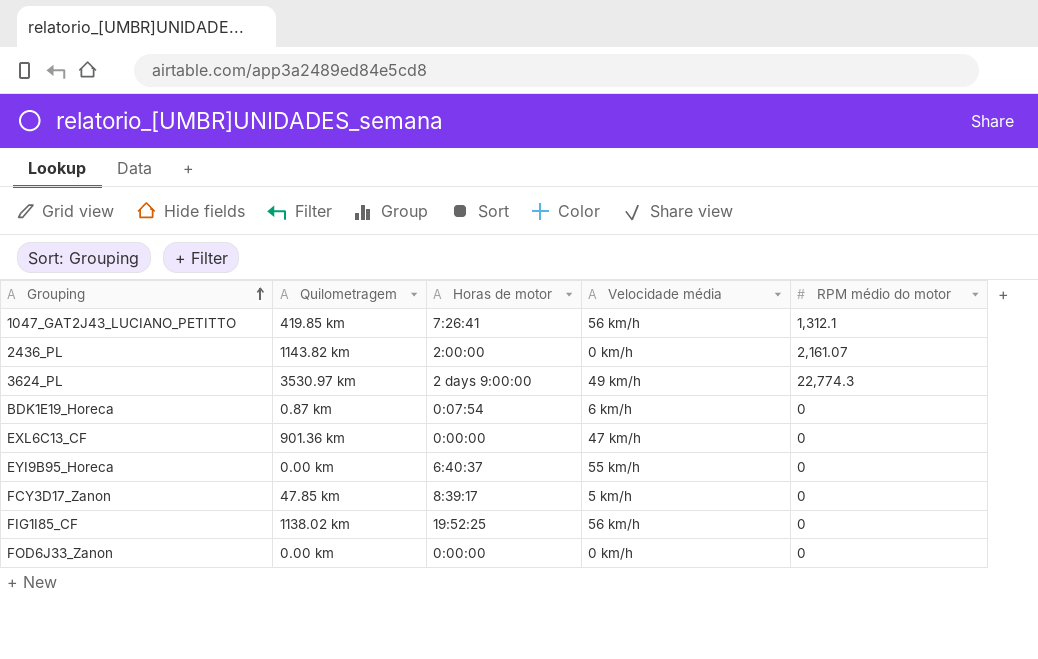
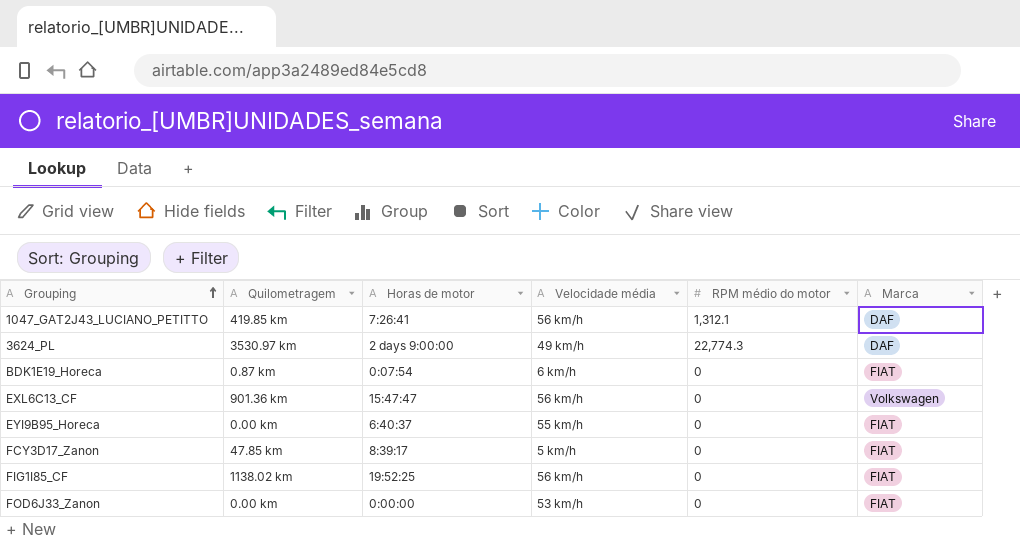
column Marca | position: none -> 6
row 2436_PL: 1143.82 km | 2:00:00 | 0 km/h | 2,161.07 -> none
EXL6C13_CF | Horas de motor: 0:00:00 -> 15:47:47
EXL6C13_CF | Velocidade média: 47 km/h -> 56 km/h
FOD6J33_Zanon | Velocidade média: 0 km/h -> 53 km/h

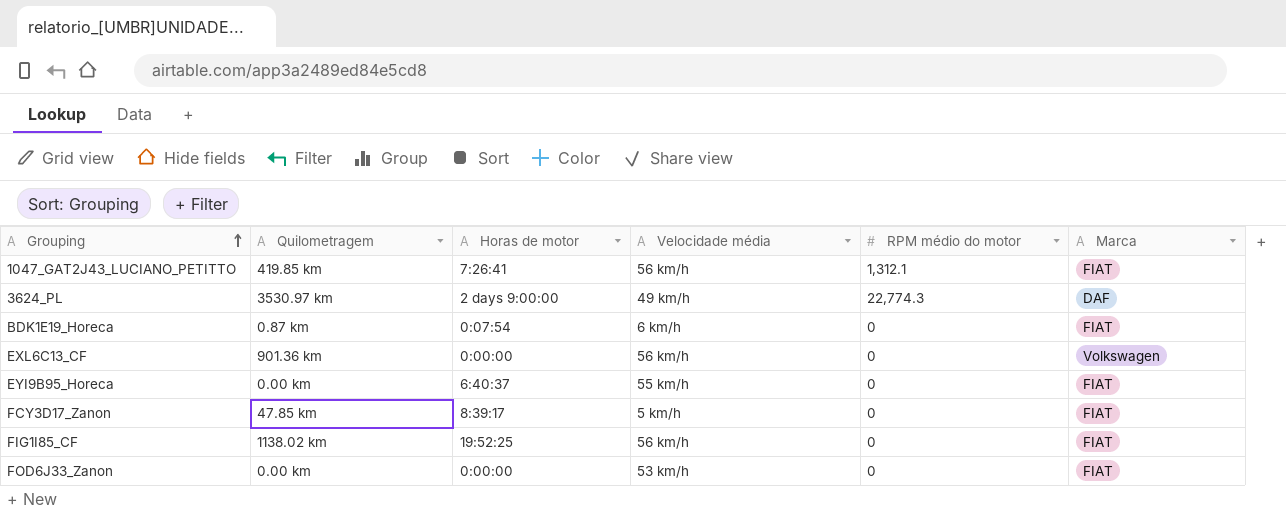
1047_GAT2J43_LUCIANO_PETITTO | Marca: DAF -> FIAT
EXL6C13_CF | Horas de motor: 15:47:47 -> 0:00:00

